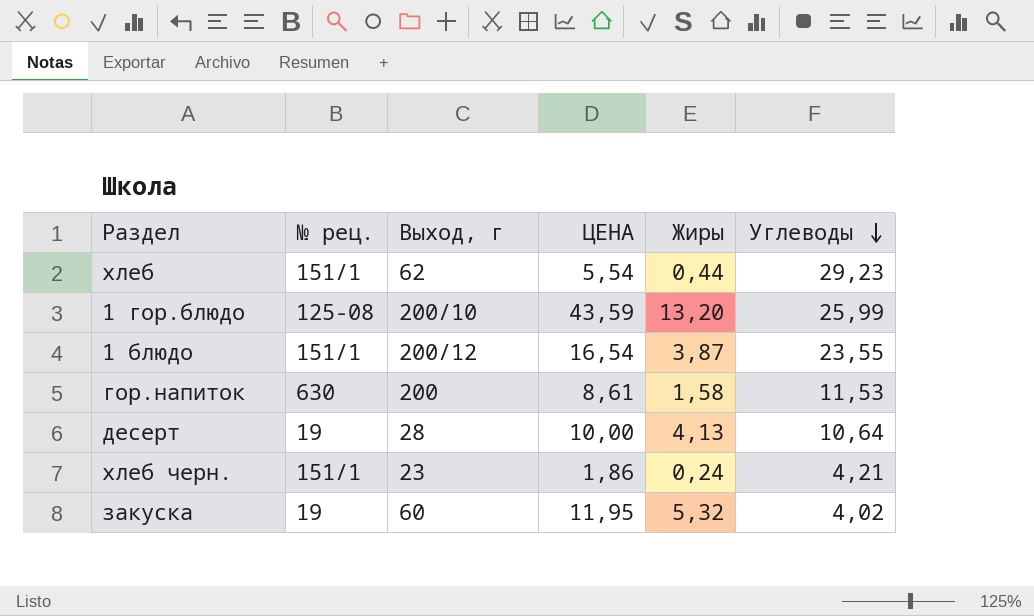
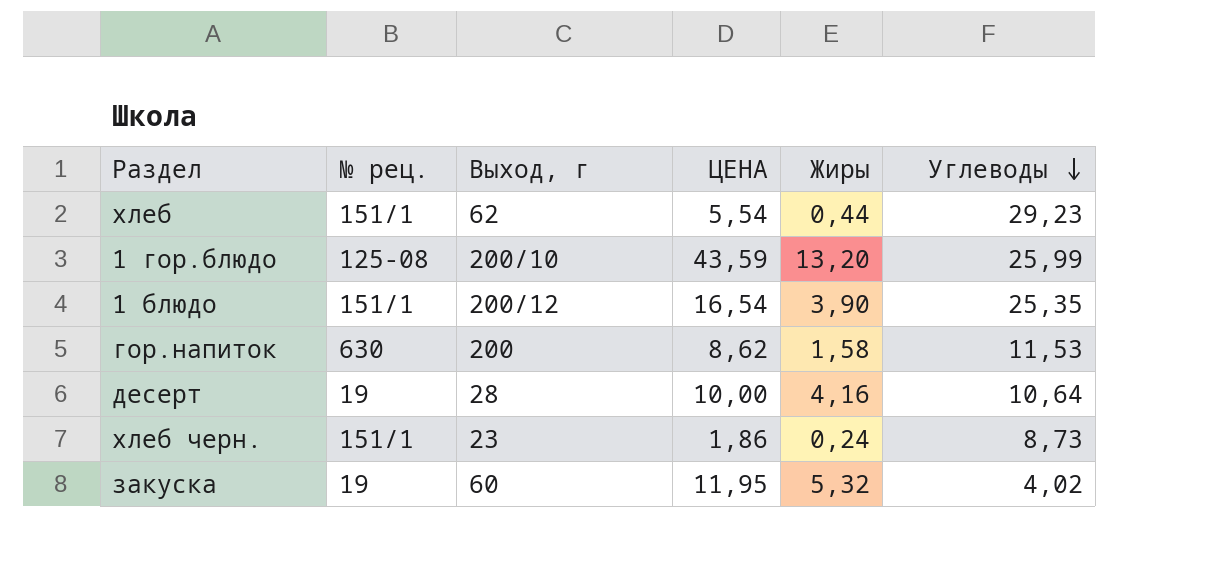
1 блюдо | Жиры: 3,87 -> 3,90
1 блюдо | Углеводы: 23,55 -> 25,35
гор.напиток | ЦЕНА: 8,61 -> 8,62
десерт | Жиры: 4,13 -> 4,16
хлеб черн. | Углеводы: 4,21 -> 8,73

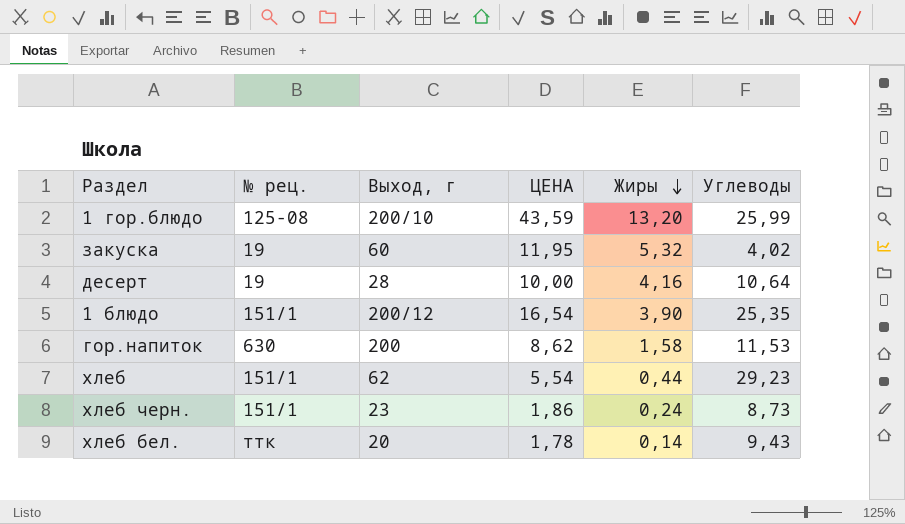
row order: Углеводы descending -> Жиры descending
row хлеб бел.: none -> ттк | 20 | 1,78 | 0,14 | 9,43

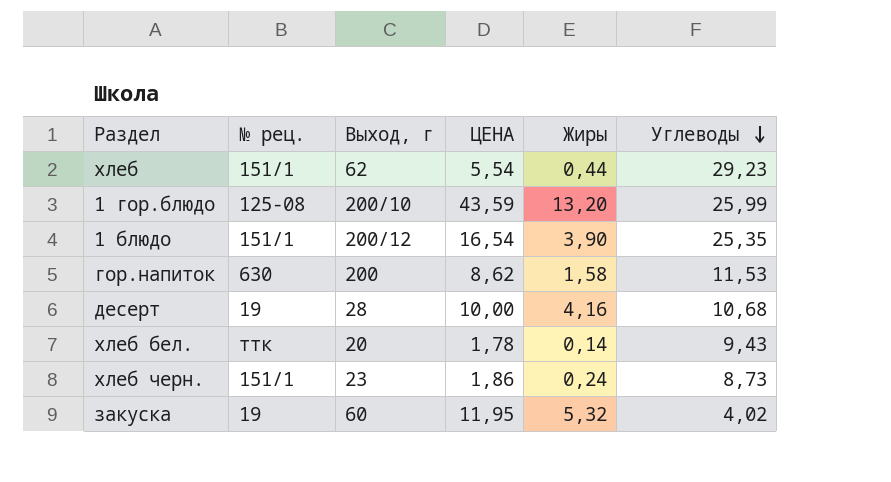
row order: Жиры descending -> Углеводы descending
десерт | Углеводы: 10,64 -> 10,68

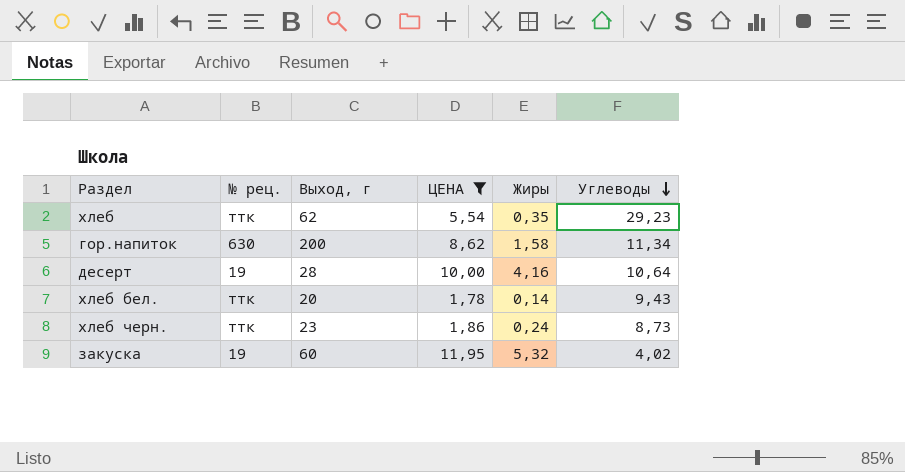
filter: none -> ЦЕНА <= 11,95
хлеб | № рец.: 151/1 -> ттк
хлеб | Жиры: 0,44 -> 0,35
гор.напиток | Углеводы: 11,53 -> 11,34
десерт | Углеводы: 10,68 -> 10,64
хлеб черн. | № рец.: 151/1 -> ттк

